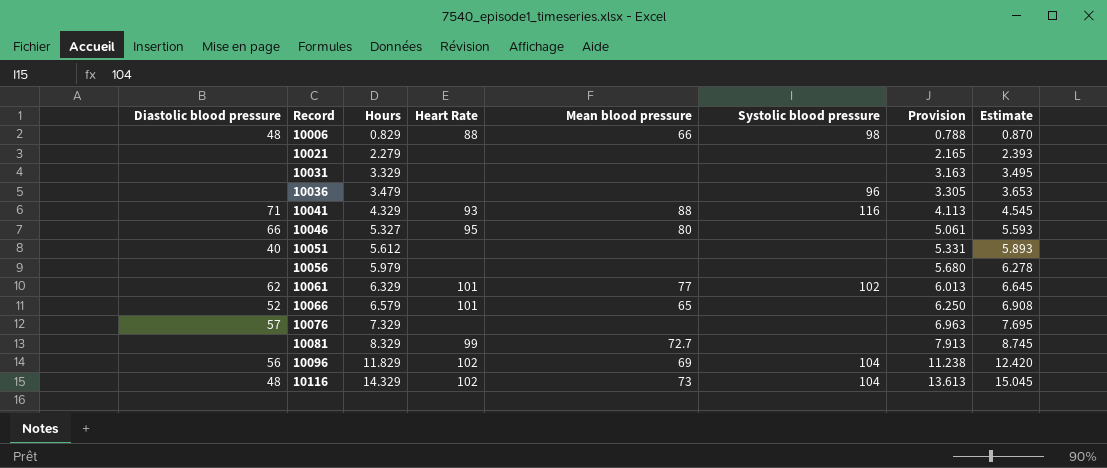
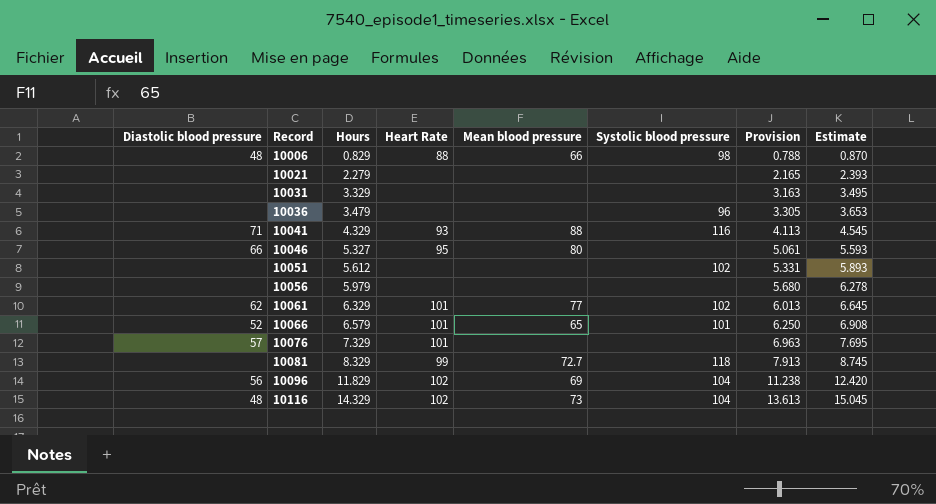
10051 | Diastolic blood pressure: 40 -> none
10051 | Systolic blood pressure: none -> 102
10066 | Systolic blood pressure: none -> 101
10076 | Heart Rate: none -> 101
10081 | Systolic blood pressure: none -> 118

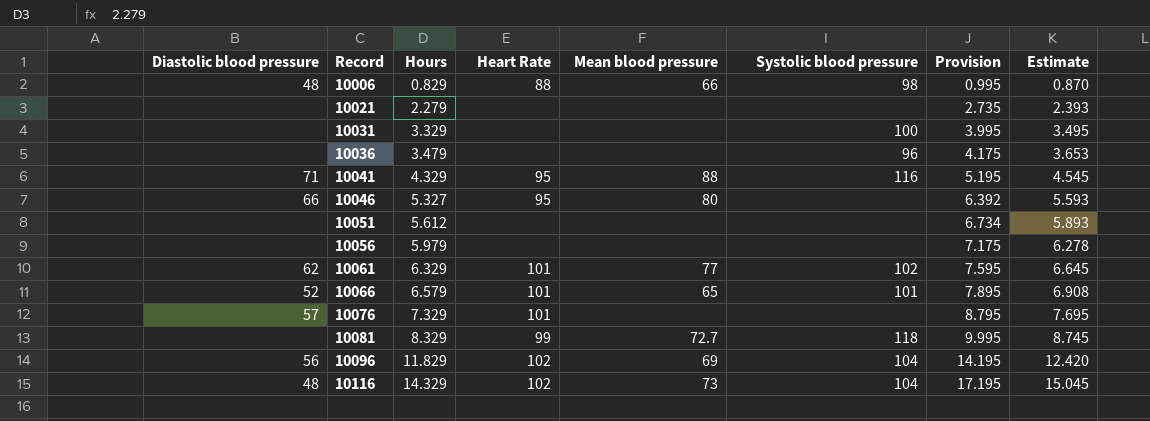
column Provision | formula: [Hours] * 0.95 -> [Hours] * 1.2
10031 | Systolic blood pressure: none -> 100
10041 | Heart Rate: 93 -> 95
10051 | Systolic blood pressure: 102 -> none

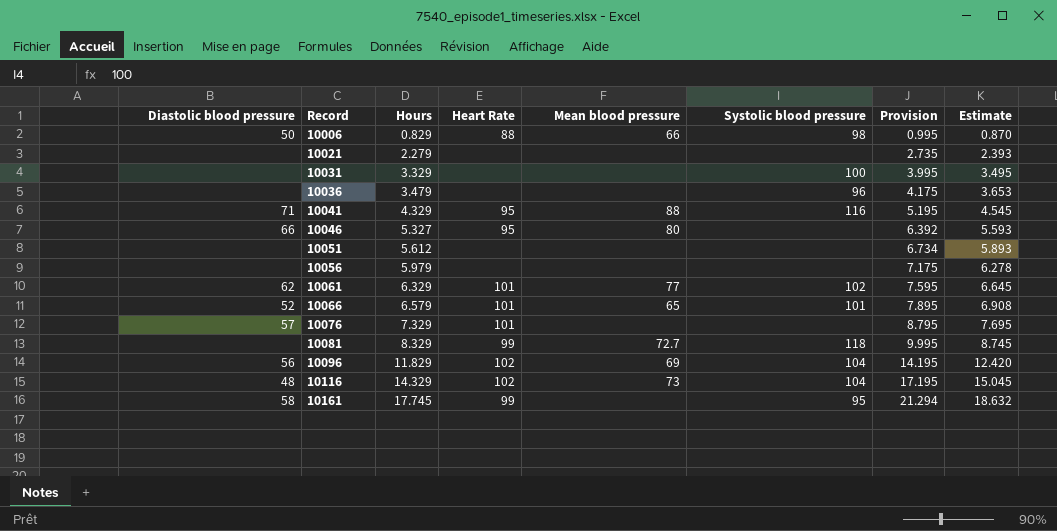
10006 | Diastolic blood pressure: 48 -> 50
row 10161: none -> 58 | 17.745 | 99 | none | 95 | 21.294 | 18.632

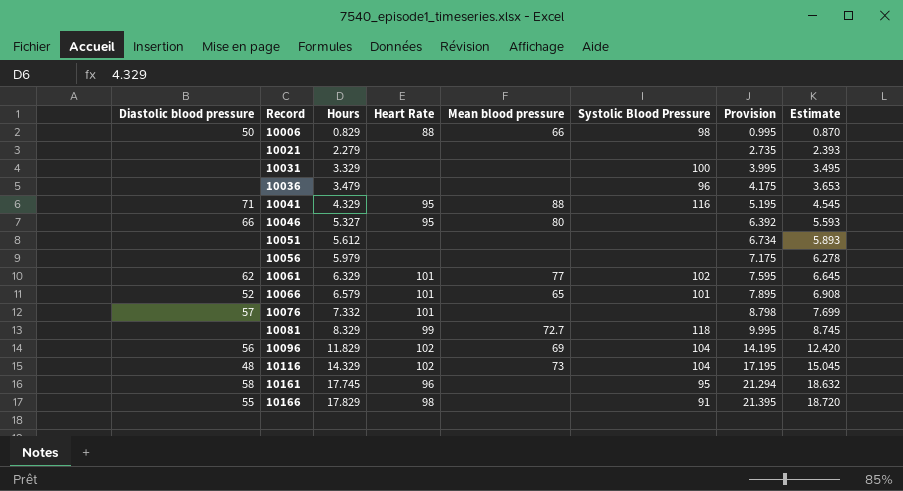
column name: Systolic blood pressure -> Systolic Blood Pressure
10076 | Hours: 7.329 -> 7.332
10076 | Provision: 8.795 -> 8.798
10076 | Estimate: 7.695 -> 7.699
10161 | Heart Rate: 99 -> 96
row 10166: none -> 55 | 17.829 | 98 | none | 91 | 21.395 | 18.720

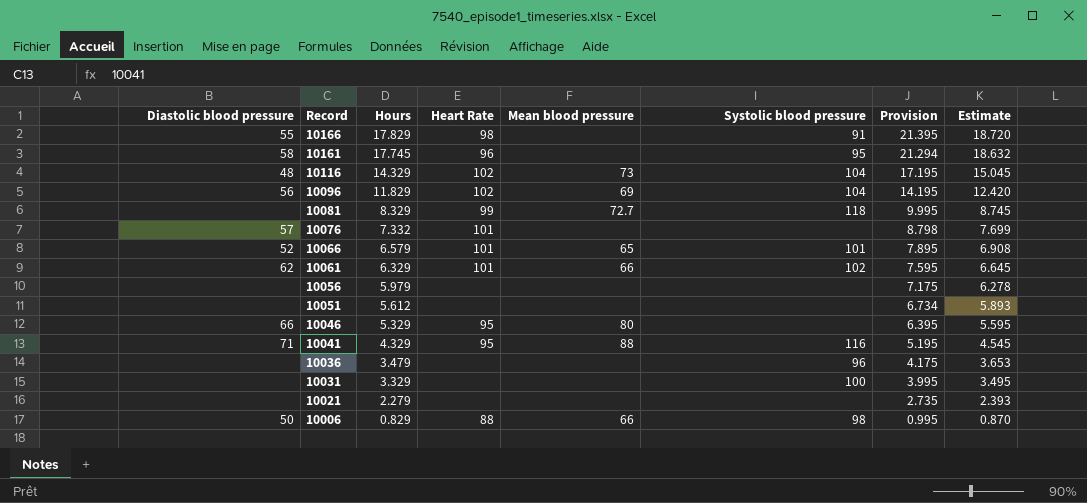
row order: Record ascending -> Record descending
column name: Systolic Blood Pressure -> Systolic blood pressure
10061 | Mean blood pressure: 77 -> 66
10046 | Hours: 5.327 -> 5.329
10046 | Provision: 6.392 -> 6.395
10046 | Estimate: 5.593 -> 5.595

